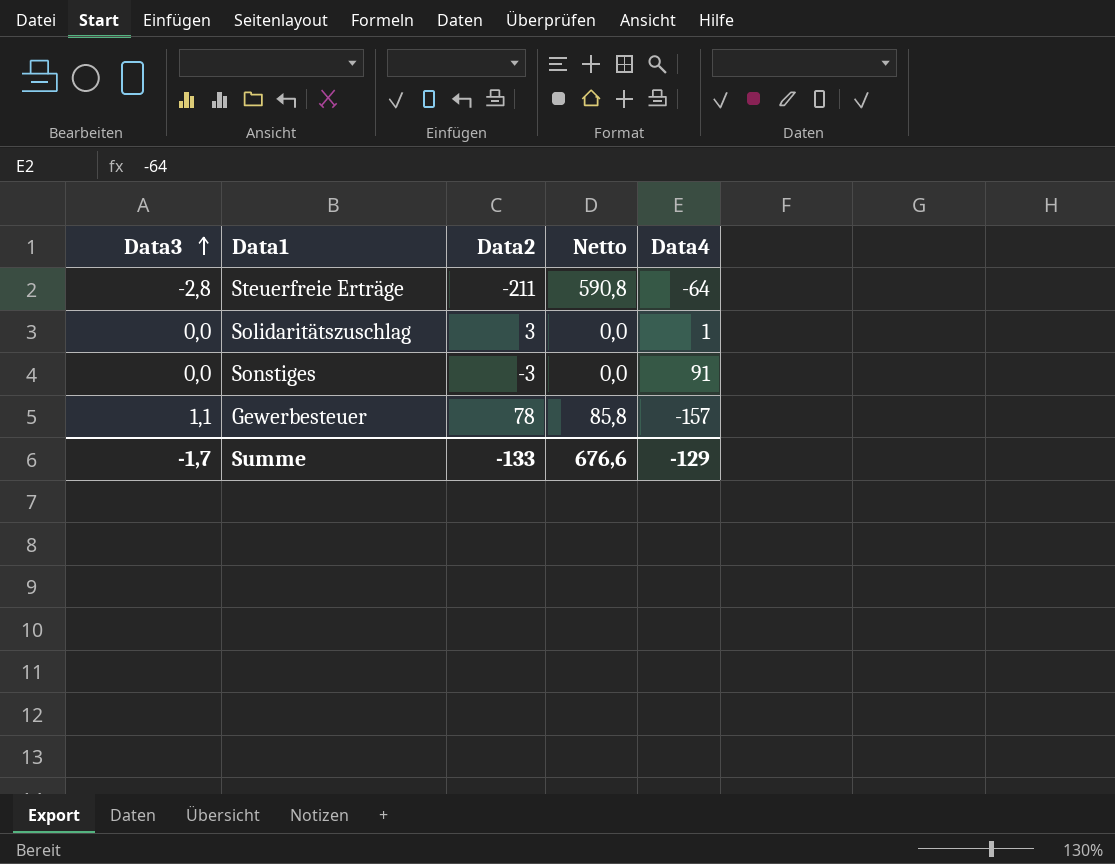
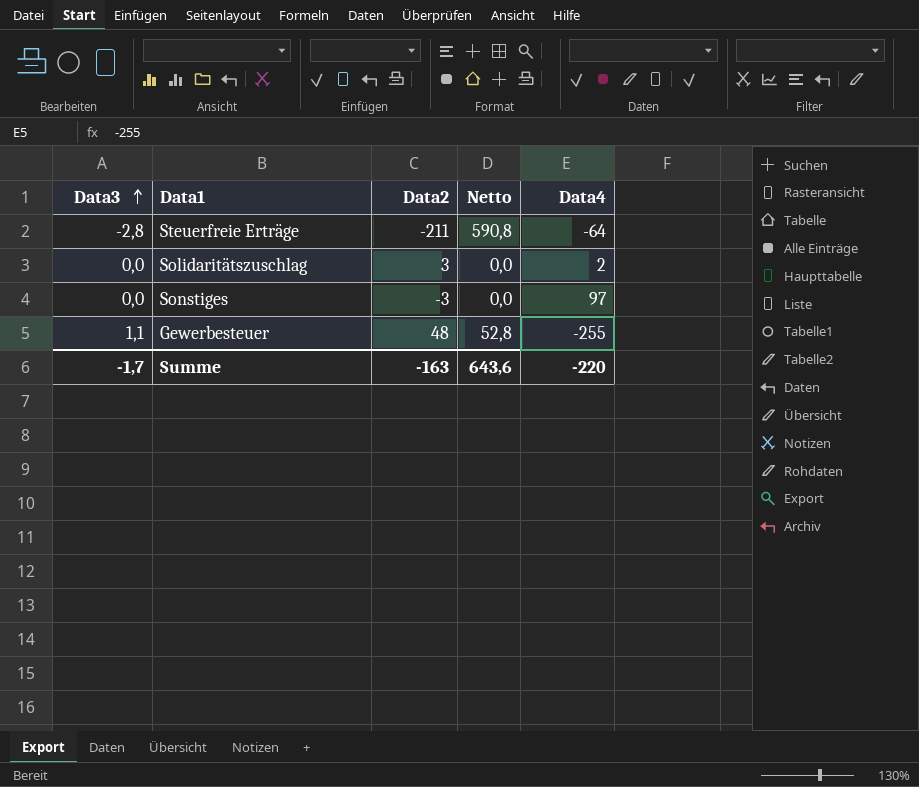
Solidaritätszuschlag | Data4: 1 -> 2
Sonstiges | Data4: 91 -> 97
Gewerbesteuer | Data2: 78 -> 48
Gewerbesteuer | Netto: 85,8 -> 52,8
Gewerbesteuer | Data4: -157 -> -255
Summe | Data2: -133 -> -163
Summe | Netto: 676,6 -> 643,6
Summe | Data4: -129 -> -220

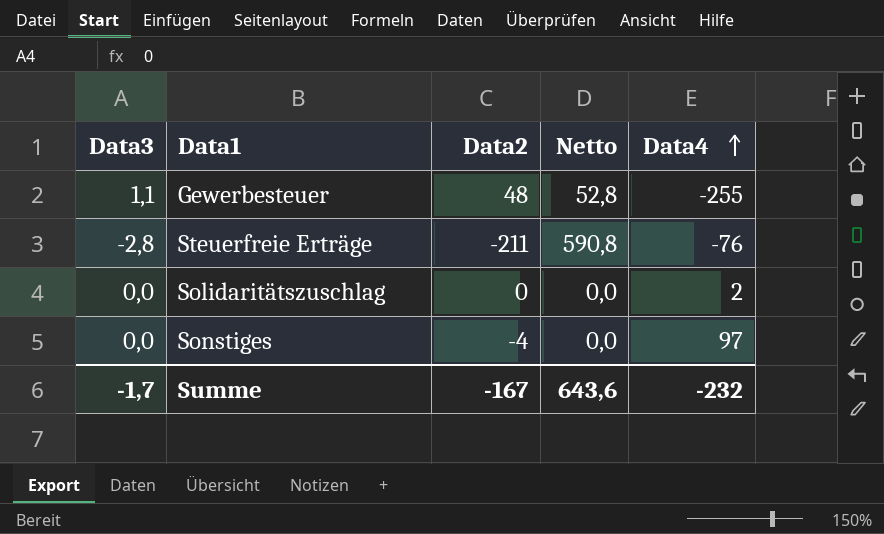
row order: Data3 ascending -> Data4 ascending
Steuerfreie Erträge | Data4: -64 -> -76
Solidaritätszuschlag | Data2: 3 -> 0
Sonstiges | Data2: -3 -> -4
Summe | Data2: -163 -> -167
Summe | Data4: -220 -> -232

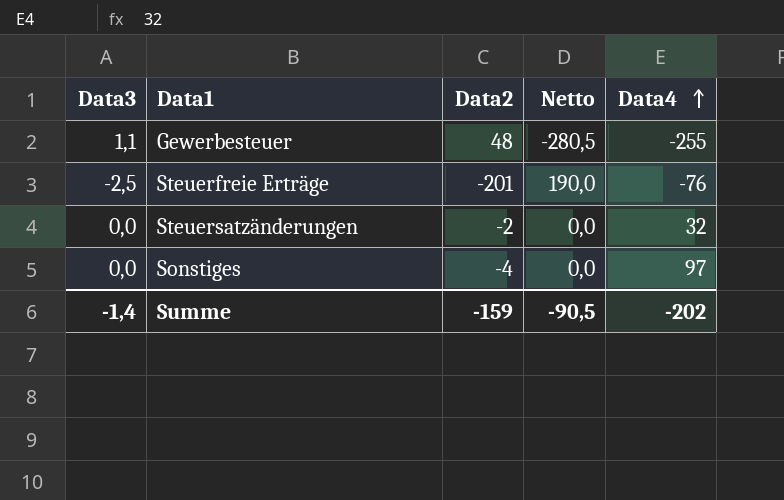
column Netto | formula: [Data3] * [Data2] -> [Data3] * [Data4]
row Solidaritätszuschlag: 0,0 | 0 | 0,0 | 2 -> none
Steuerfreie Erträge | Data3: -2,8 -> -2,5
Steuerfreie Erträge | Data2: -211 -> -201
row Steuersatzänderungen: none -> 0,0 | -2 | 0,0 | 32
Summe | Data3: -1,7 -> -1,4
Summe | Data2: -167 -> -159
Summe | Netto: 643,6 -> -90,5
Summe | Data4: -232 -> -202

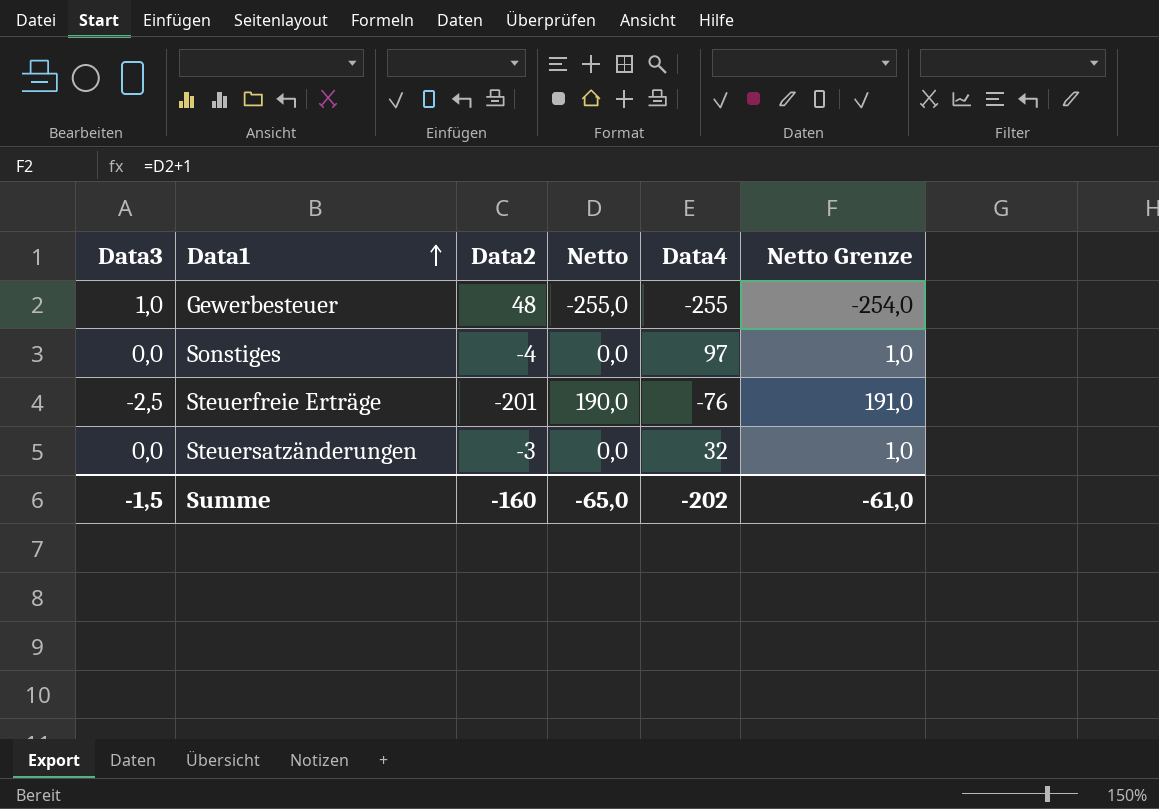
row order: Data4 ascending -> Data1 ascending
column Netto Grenze | formula: none -> [Netto] + 1
Gewerbesteuer | Data3: 1,1 -> 1,0
Gewerbesteuer | Netto: -280,5 -> -255,0
Steuersatzänderungen | Data2: -2 -> -3
Summe | Data3: -1,4 -> -1,5
Summe | Data2: -159 -> -160
Summe | Netto: -90,5 -> -65,0

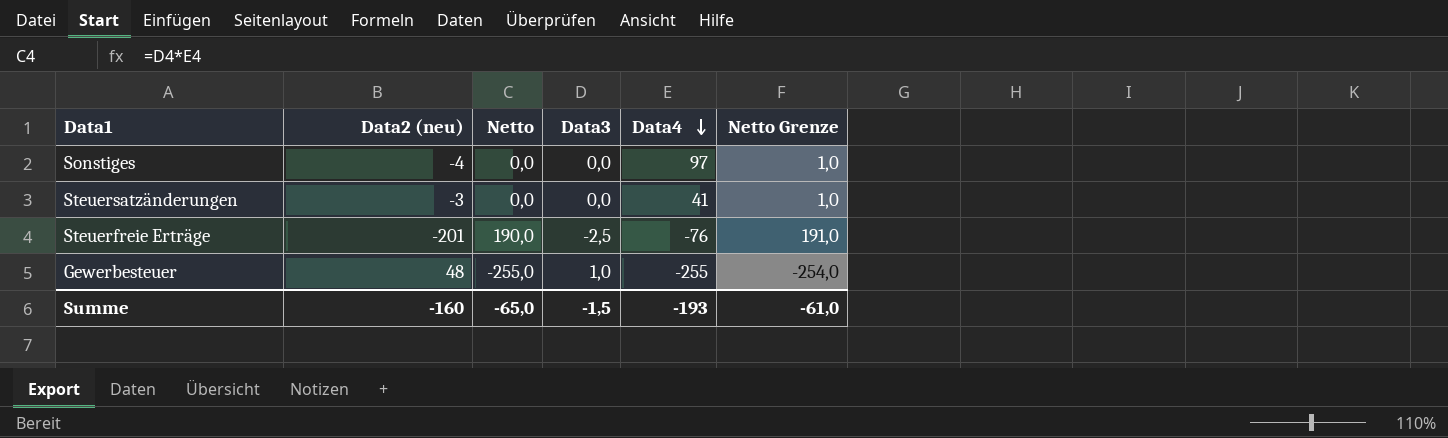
row order: Data1 ascending -> Data4 descending
column name: Data2 -> Data2 (neu)
column Data3 | position: 1 -> 4
Steuersatzänderungen | Data4: 32 -> 41
Summe | Data4: -202 -> -193

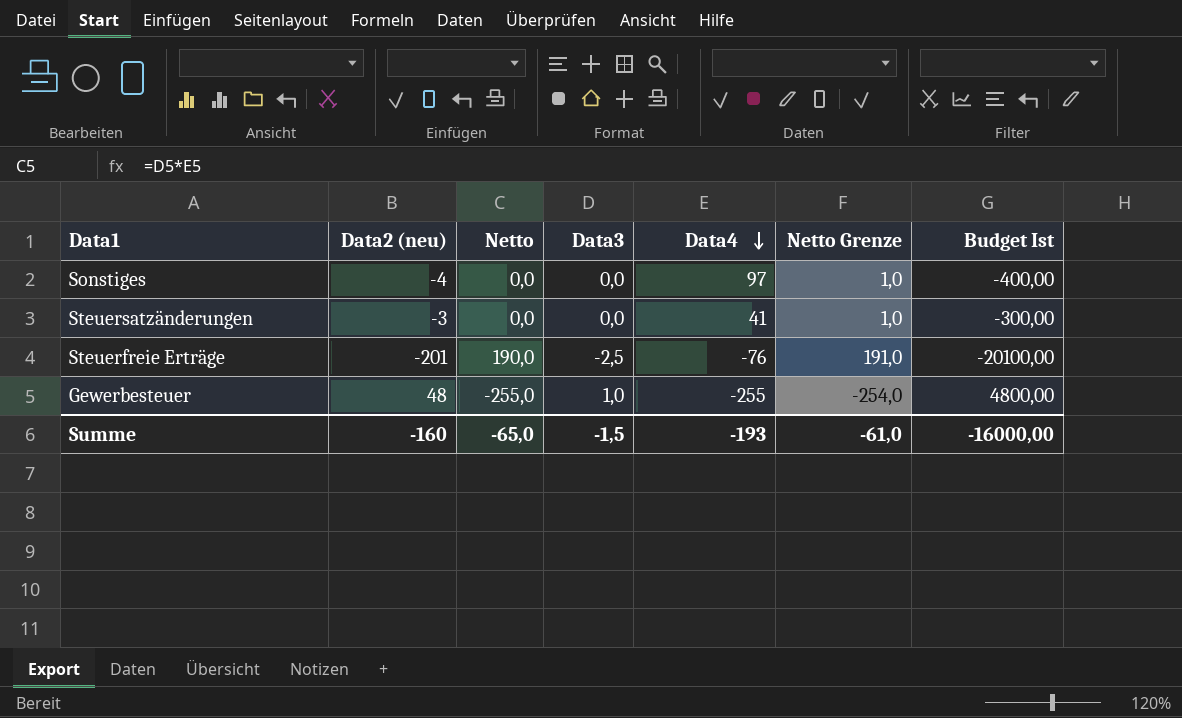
column Budget Ist | formula: none -> [Data2 (neu)] * 100

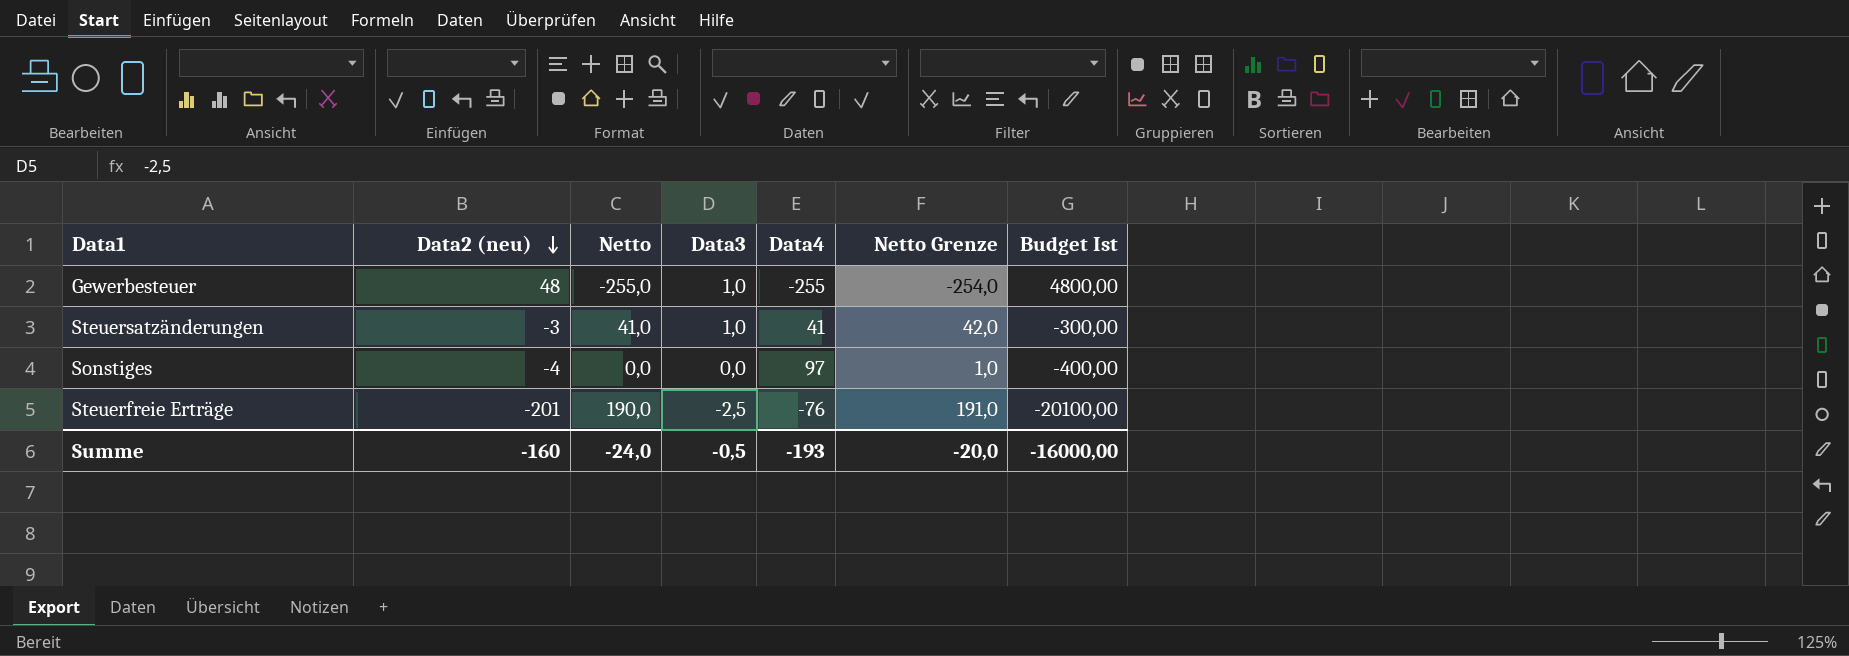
row order: Data4 descending -> Data2 (neu) descending
Steuersatzänderungen | Netto: 0,0 -> 41,0
Steuersatzänderungen | Data3: 0,0 -> 1,0
Steuersatzänderungen | Netto Grenze: 1,0 -> 42,0
Summe | Netto: -65,0 -> -24,0
Summe | Data3: -1,5 -> -0,5
Summe | Netto Grenze: -61,0 -> -20,0

